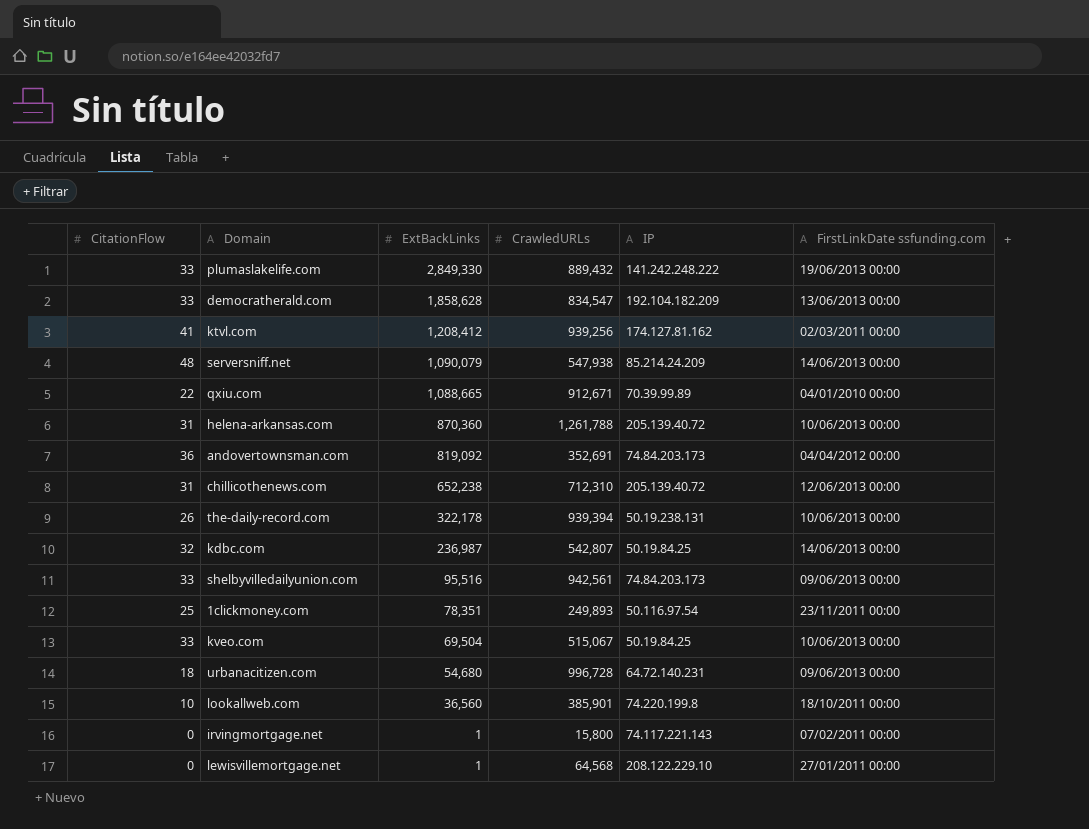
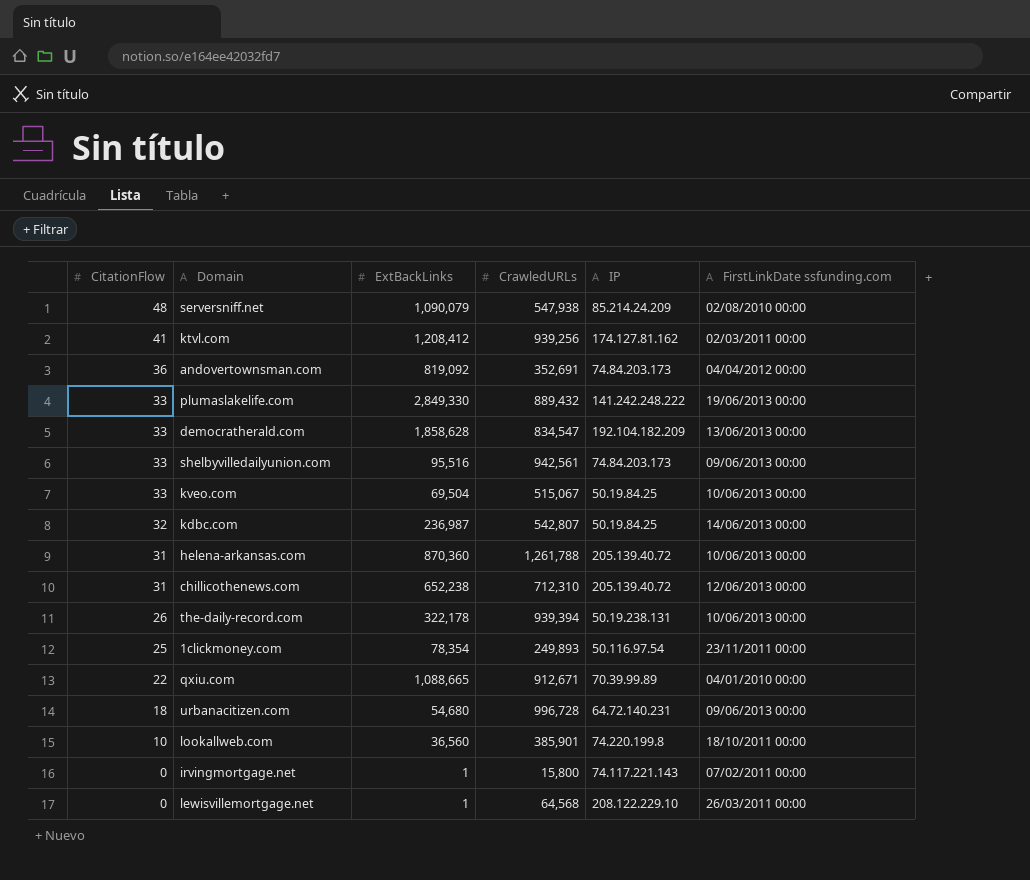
row order: ExtBackLinks descending -> CitationFlow descending
serversniff.net | FirstLinkDate ssfunding.com: 14/06/2013 00:00 -> 02/08/2010 00:00
1clickmoney.com | ExtBackLinks: 78,351 -> 78,354
lewisvillemortgage.net | FirstLinkDate ssfunding.com: 27/01/2011 00:00 -> 26/03/2011 00:00

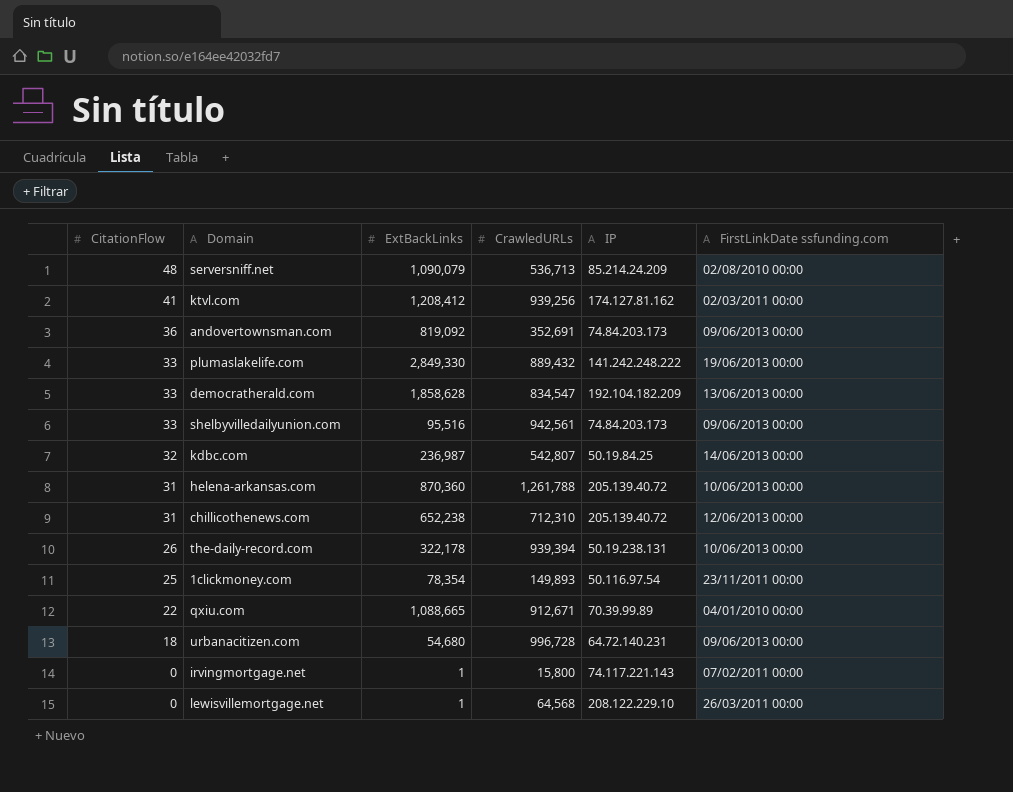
row kveo.com: 33 | 69,504 | 515,067 | 50.19.84.25 | 10/06/2013 00:00 -> none
row lookallweb.com: 10 | 36,560 | 385,901 | 74.220.199.8 | 18/10/2011 00:00 -> none
serversniff.net | CrawledURLs: 547,938 -> 536,713
andovertownsman.com | FirstLinkDate ssfunding.com: 04/04/2012 00:00 -> 09/06/2013 00:00
1clickmoney.com | CrawledURLs: 249,893 -> 149,893

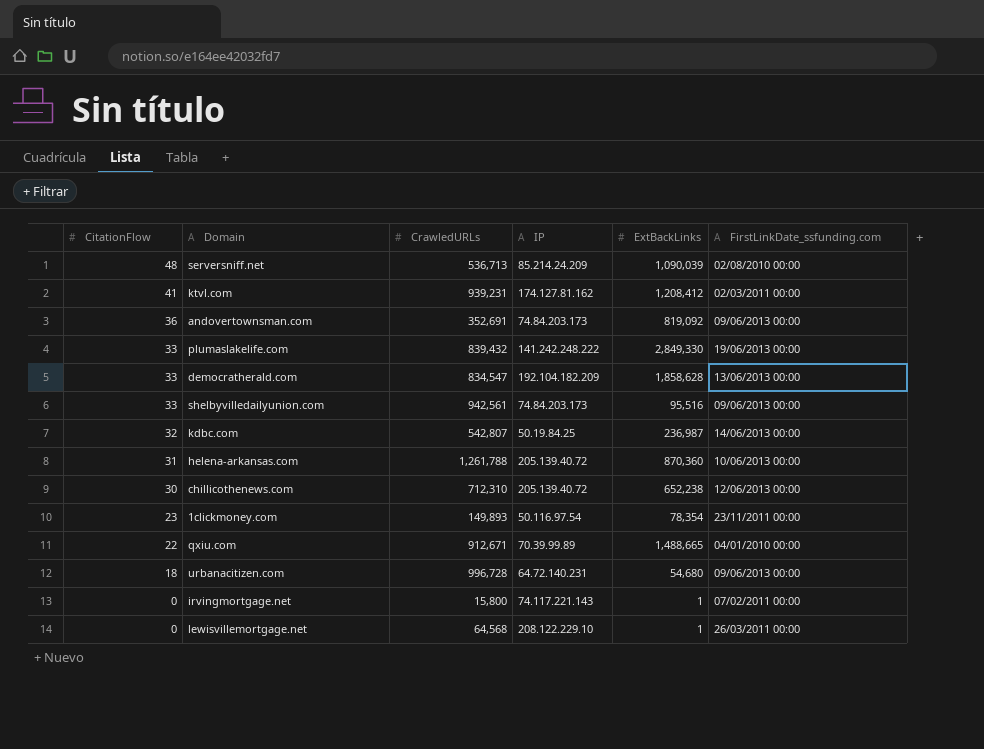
column ExtBackLinks | position: 3 -> 5
column name: FirstLinkDate ssfunding.com -> FirstLinkDate_ssfunding.com
row the-daily-record.com: 26 | 322,178 | 939,394 | 50.19.238.131 | 10/06/2013 00:00 -> none
serversniff.net | ExtBackLinks: 1,090,079 -> 1,090,039
ktvl.com | CrawledURLs: 939,256 -> 939,231
plumaslakelife.com | CrawledURLs: 889,432 -> 839,432
chillicothenews.com | CitationFlow: 31 -> 30
1clickmoney.com | CitationFlow: 25 -> 23
qxiu.com | ExtBackLinks: 1,088,665 -> 1,488,665

